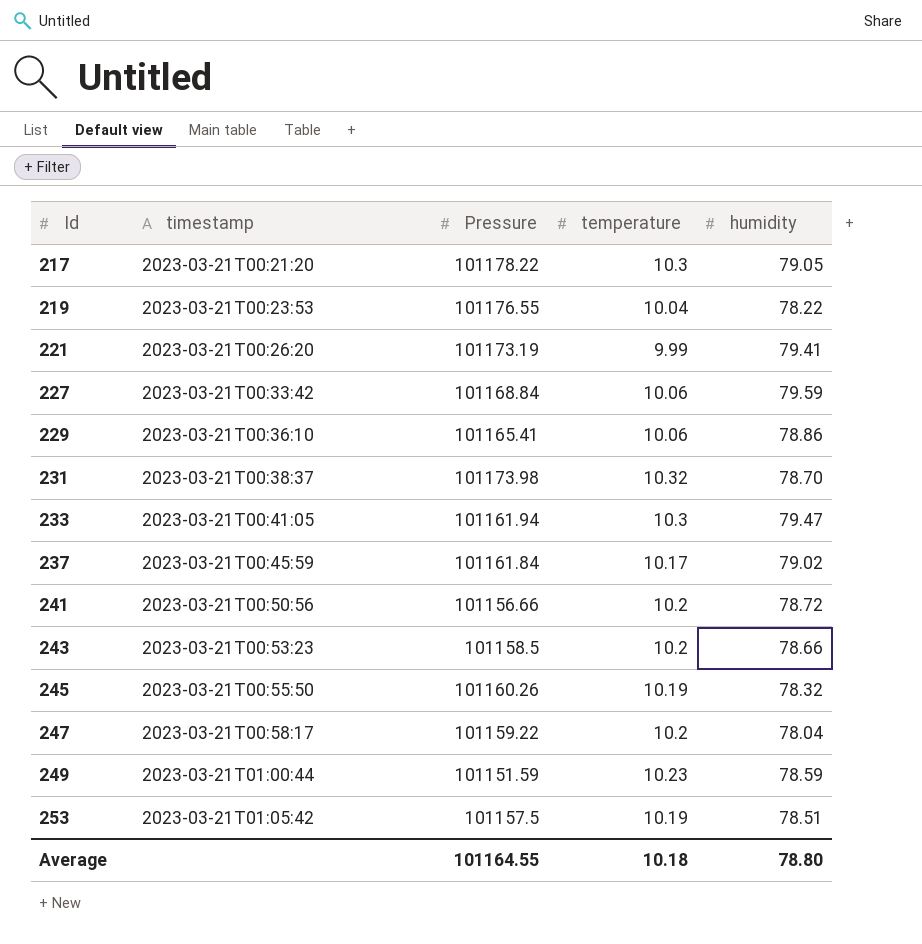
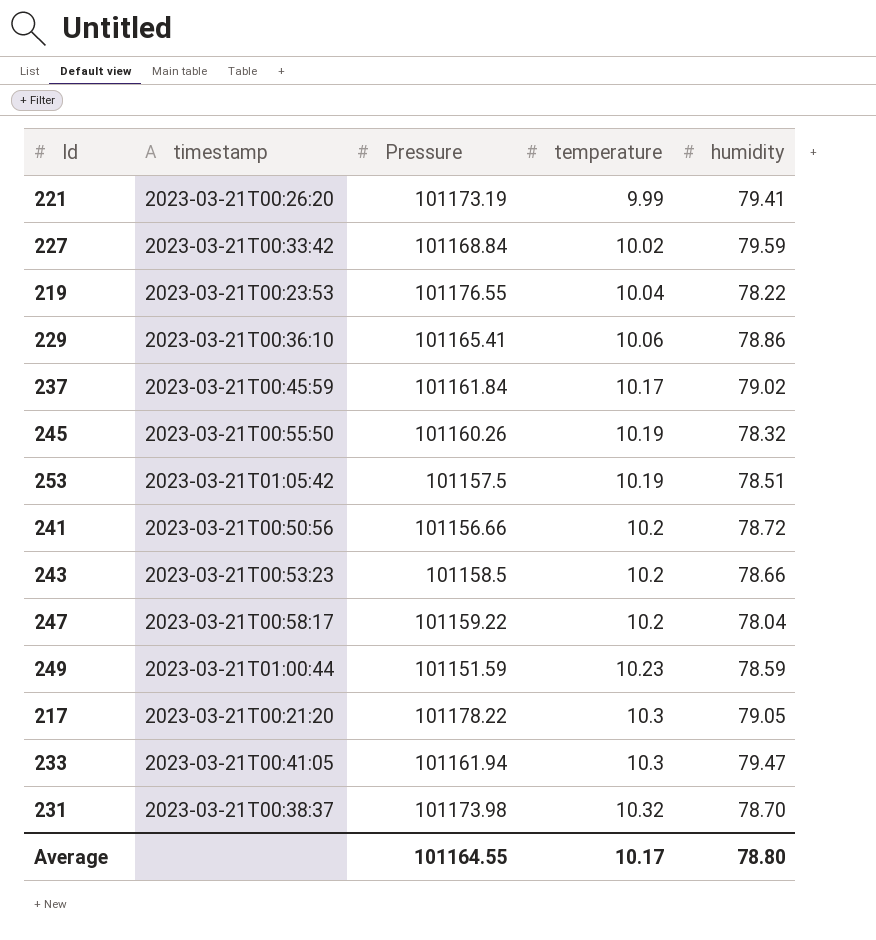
row order: Id ascending -> temperature ascending
227 | temperature: 10.06 -> 10.02
Average | temperature: 10.18 -> 10.17

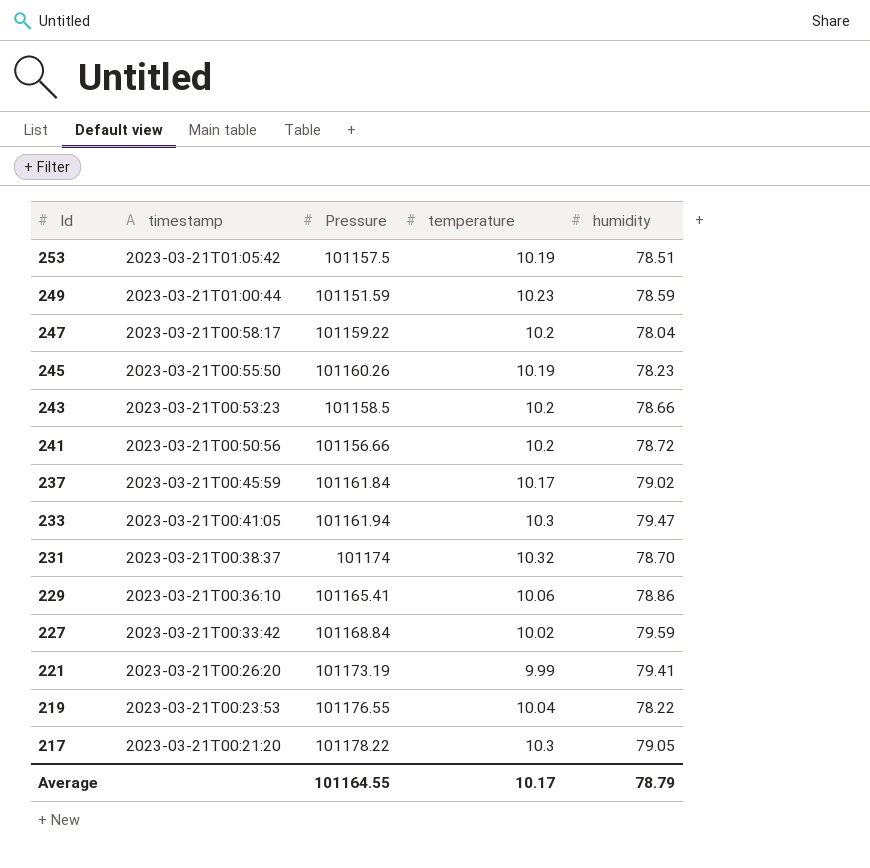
row order: temperature ascending -> Id descending
245 | humidity: 78.32 -> 78.23
231 | Pressure: 101173.98 -> 101174
Average | humidity: 78.80 -> 78.79

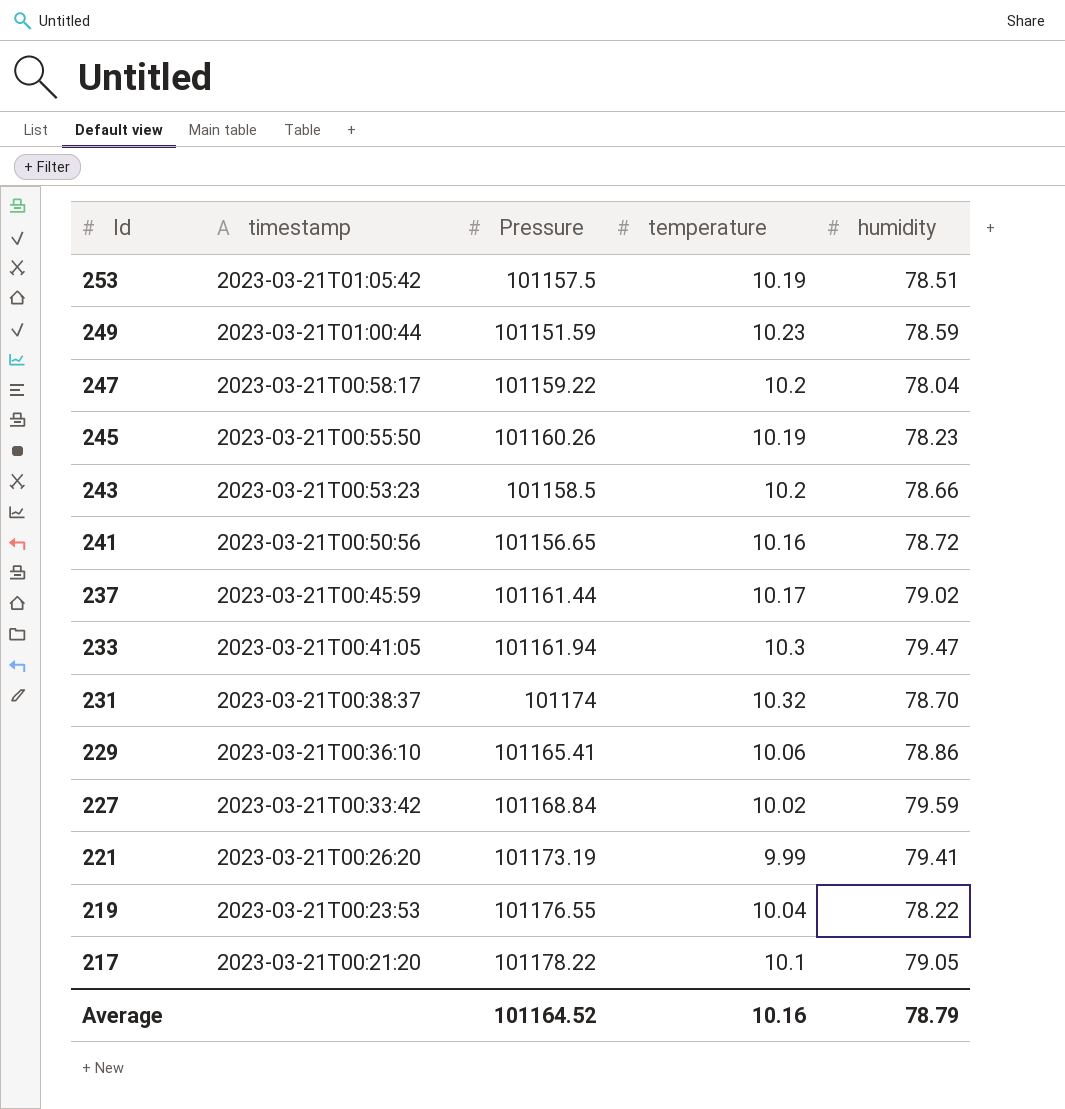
241 | Pressure: 101156.66 -> 101156.65
241 | temperature: 10.2 -> 10.16
237 | Pressure: 101161.84 -> 101161.44
217 | temperature: 10.3 -> 10.1
Average | Pressure: 101164.55 -> 101164.52
Average | temperature: 10.17 -> 10.16

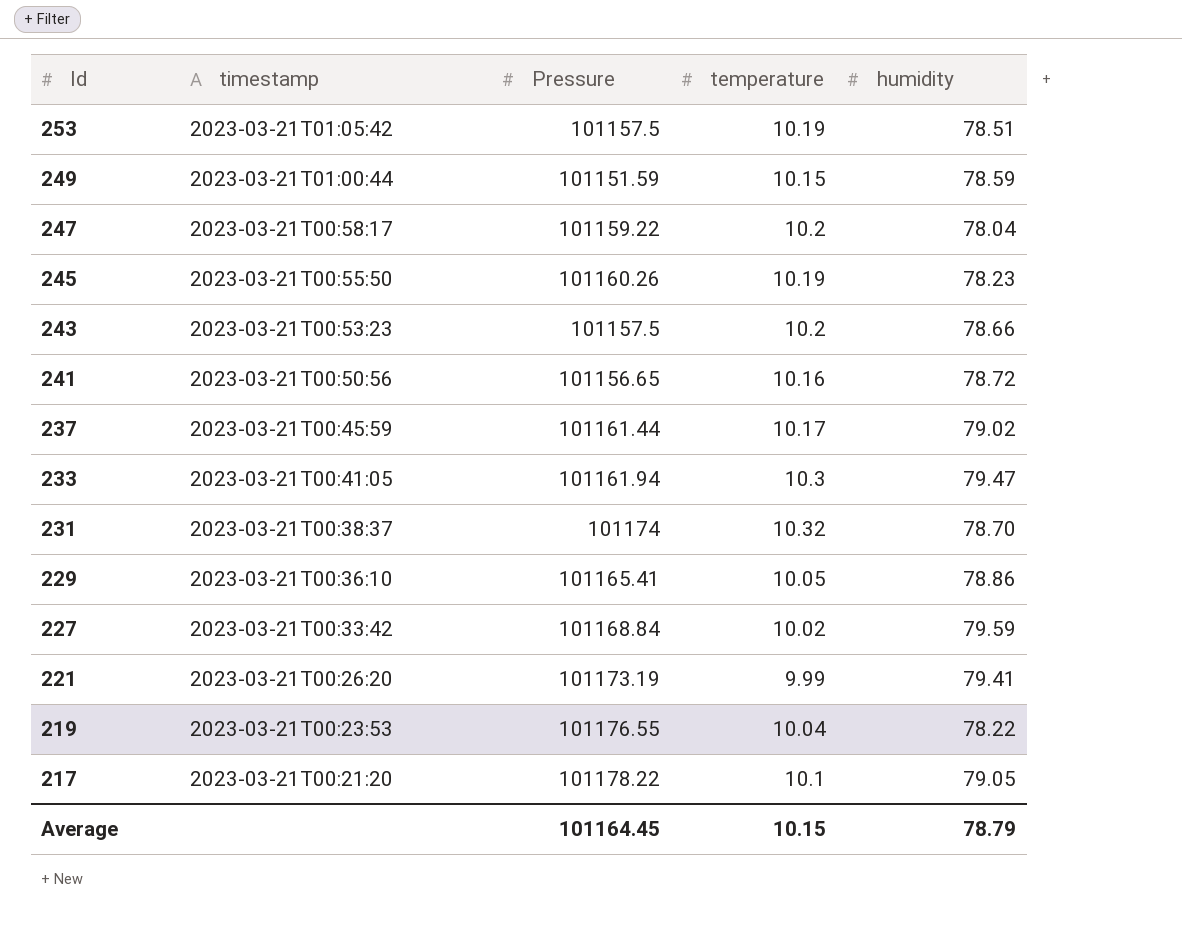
249 | temperature: 10.23 -> 10.15
243 | Pressure: 101158.5 -> 101157.5
229 | temperature: 10.06 -> 10.05
Average | Pressure: 101164.52 -> 101164.45
Average | temperature: 10.16 -> 10.15

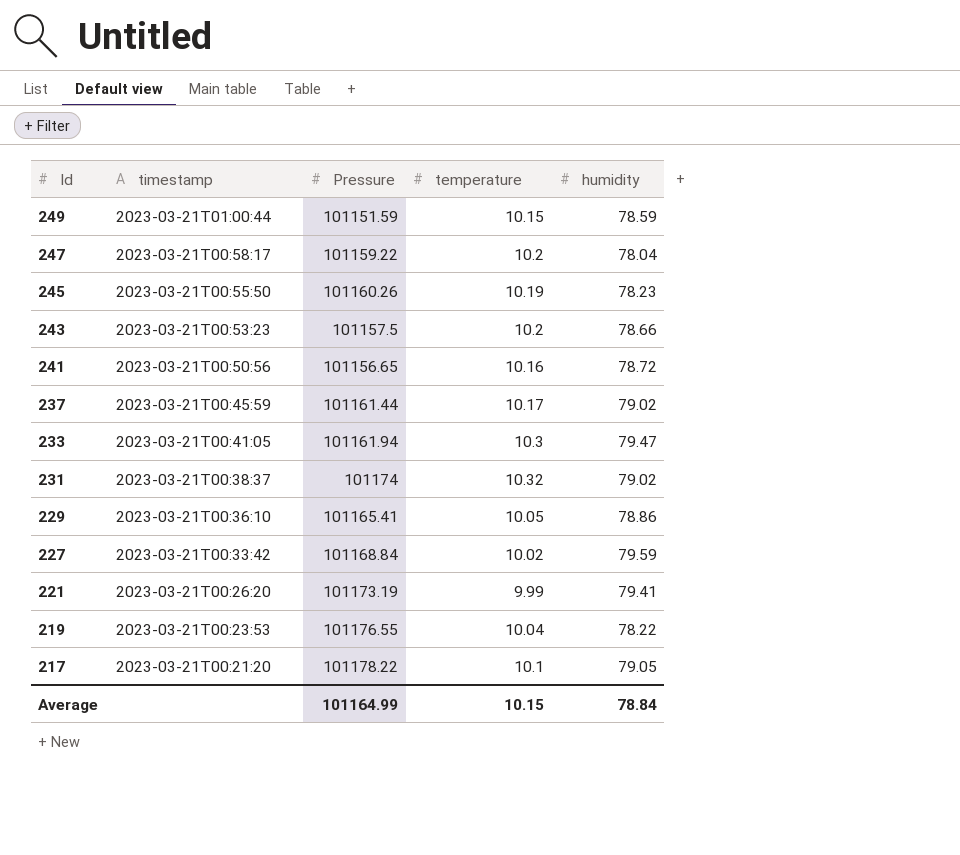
row 253: 2023-03-21T01:05:42 | 101157.5 | 10.19 | 78.51 -> none
231 | humidity: 78.70 -> 79.02
Average | Pressure: 101164.45 -> 101164.99
Average | humidity: 78.79 -> 78.84

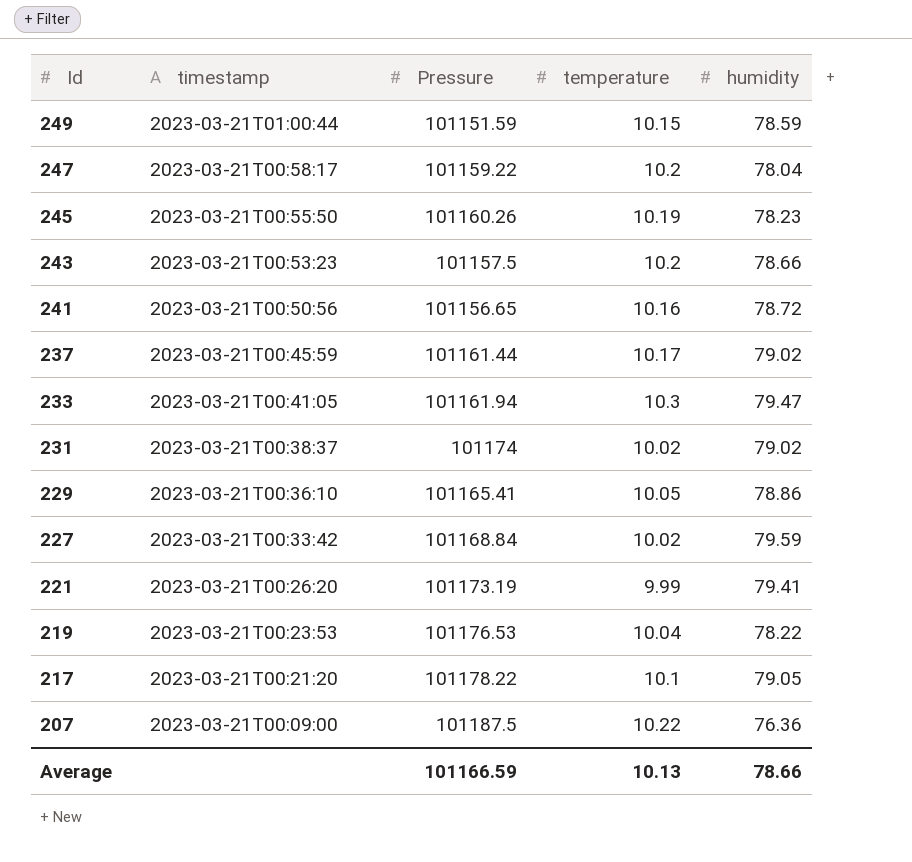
231 | temperature: 10.32 -> 10.02
219 | Pressure: 101176.55 -> 101176.53
row 207: none -> 2023-03-21T00:09:00 | 101187.5 | 10.22 | 76.36
Average | Pressure: 101164.99 -> 101166.59
Average | temperature: 10.15 -> 10.13
Average | humidity: 78.84 -> 78.66

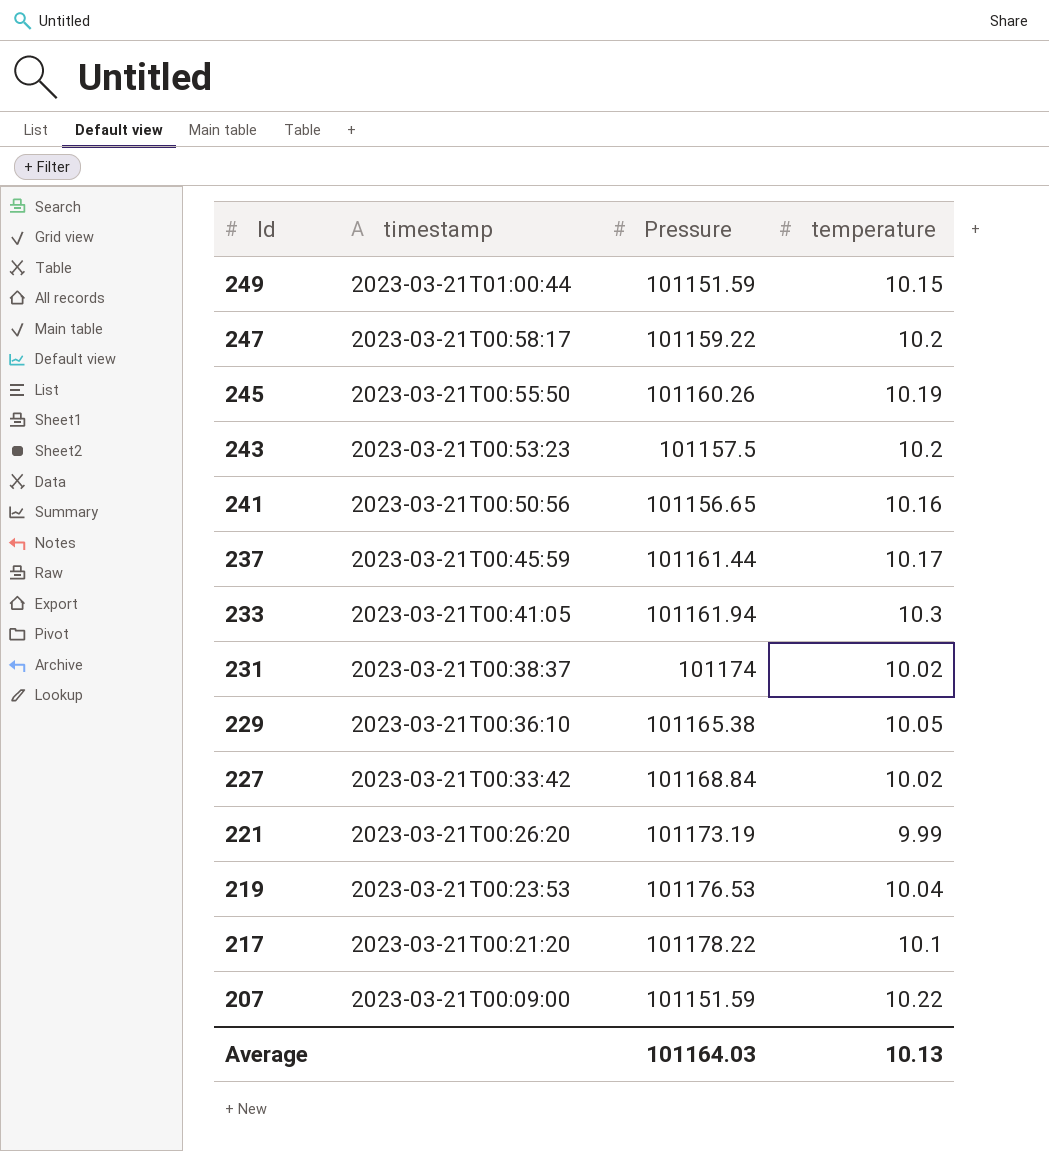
column humidity | position: 5 -> none
229 | Pressure: 101165.41 -> 101165.38
207 | Pressure: 101187.5 -> 101151.59
Average | Pressure: 101166.59 -> 101164.03

